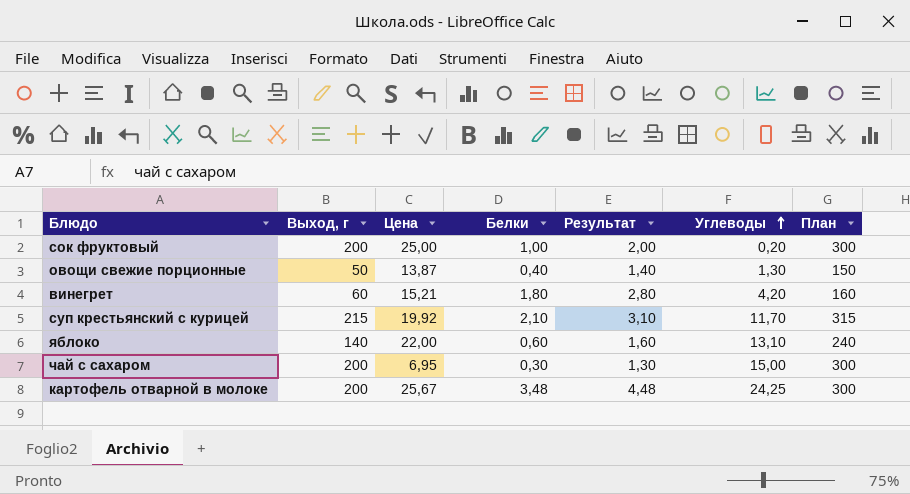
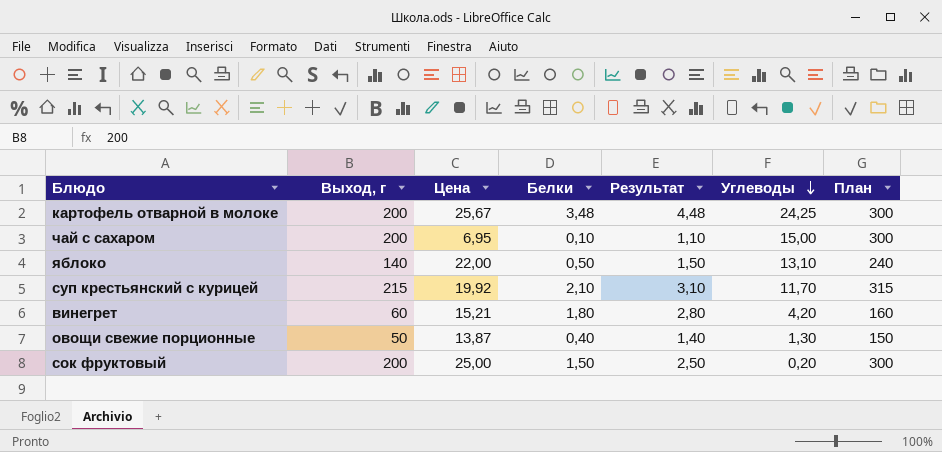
row order: Углеводы ascending -> Углеводы descending
чай с сахаром | Белки: 0,30 -> 0,10
чай с сахаром | Результат: 1,30 -> 1,10
яблоко | Белки: 0,60 -> 0,50
яблоко | Результат: 1,60 -> 1,50
сок фруктовый | Белки: 1,00 -> 1,50
сок фруктовый | Результат: 2,00 -> 2,50

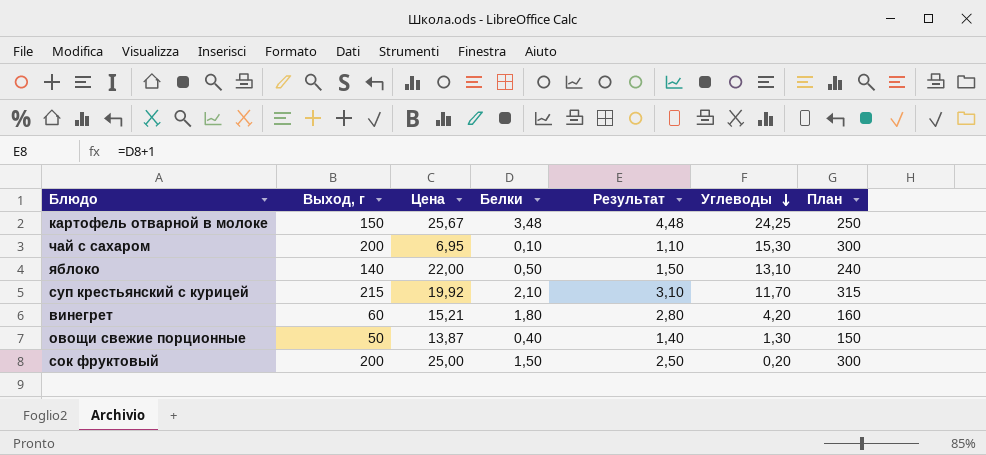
картофель отварной в молоке | Выход, г: 200 -> 150
картофель отварной в молоке | План: 300 -> 250
чай с сахаром | Углеводы: 15,00 -> 15,30

